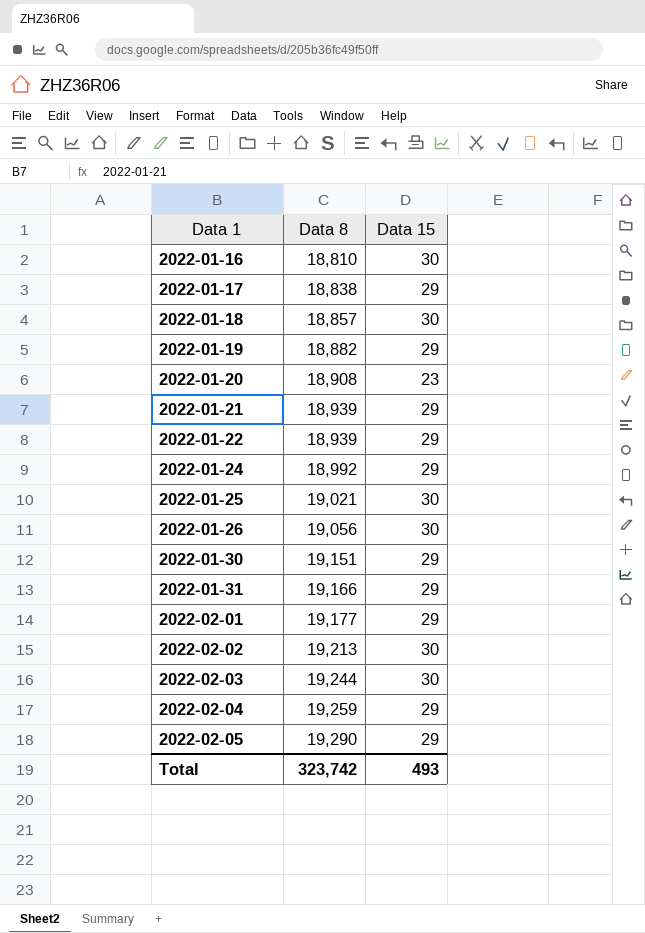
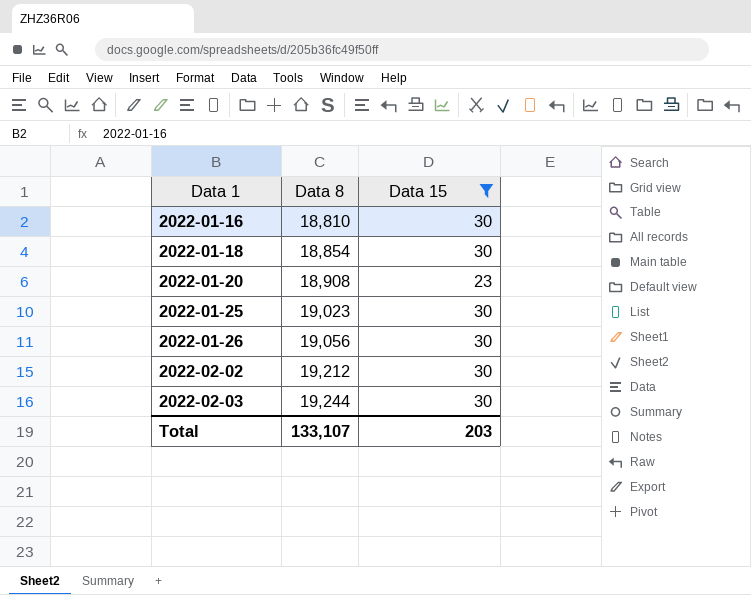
filter: none -> Data 15 != 29
2022-01-18 | Data 8: 18,857 -> 18,854
2022-01-25 | Data 8: 19,021 -> 19,023
2022-02-02 | Data 8: 19,213 -> 19,212
Total | Data 8: 323,742 -> 133,107
Total | Data 15: 493 -> 203

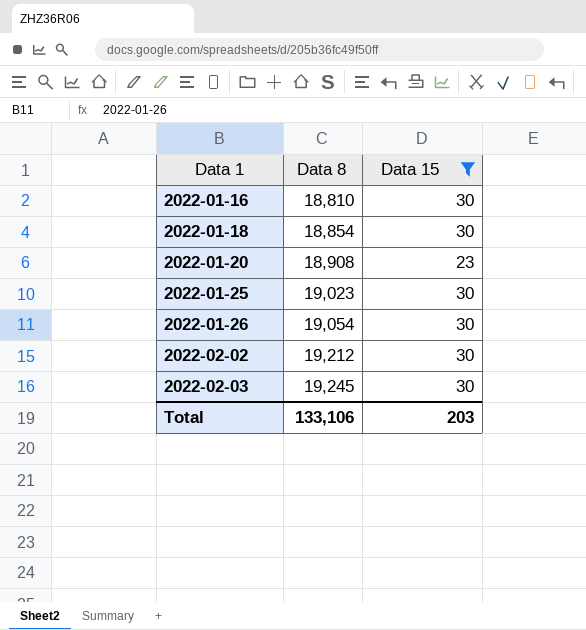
2022-01-26 | Data 8: 19,056 -> 19,054
2022-02-03 | Data 8: 19,244 -> 19,245
Total | Data 8: 133,107 -> 133,106

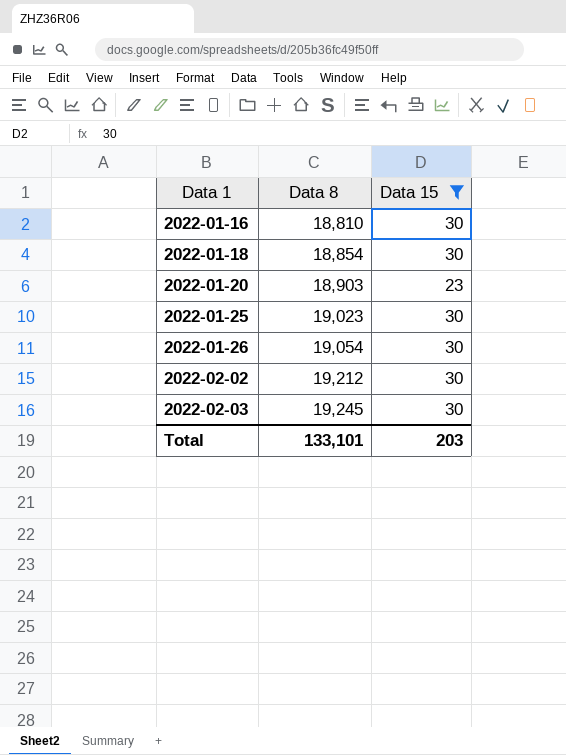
2022-01-20 | Data 8: 18,908 -> 18,903
Total | Data 8: 133,106 -> 133,101

